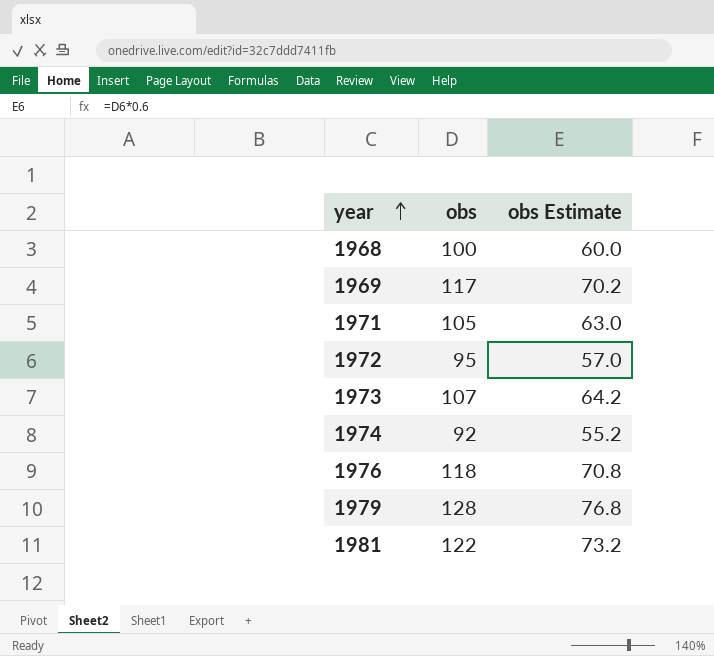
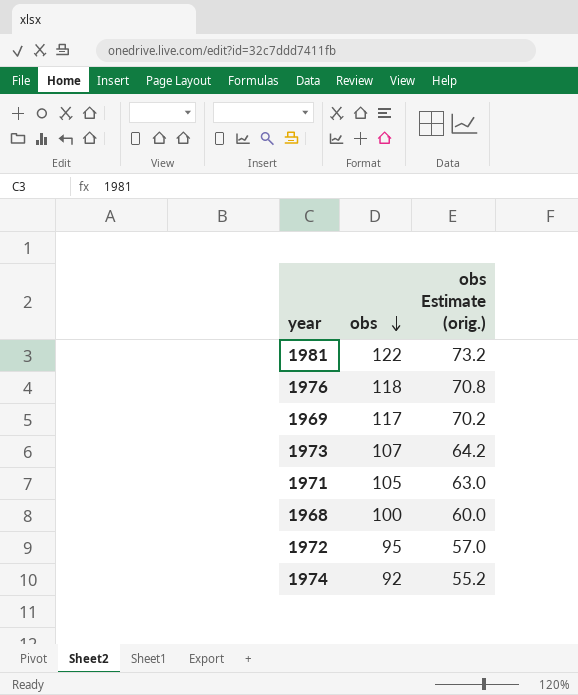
row order: year ascending -> obs descending
column name: obs Estimate -> obs Estimate (orig.)
row 1979: 128 | 76.8 -> none

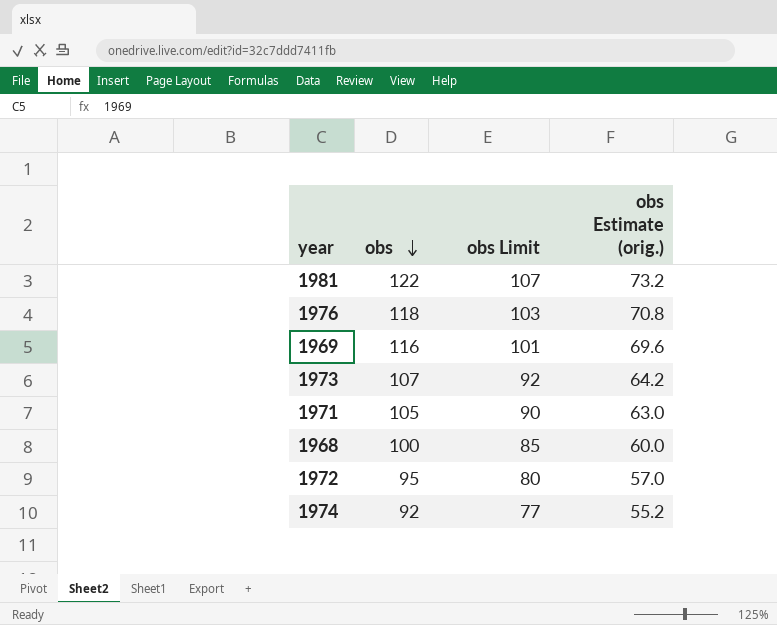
column obs Limit | formula: none -> [obs] - 15
1969 | obs: 117 -> 116
1969 | obs Estimate (orig.): 70.2 -> 69.6

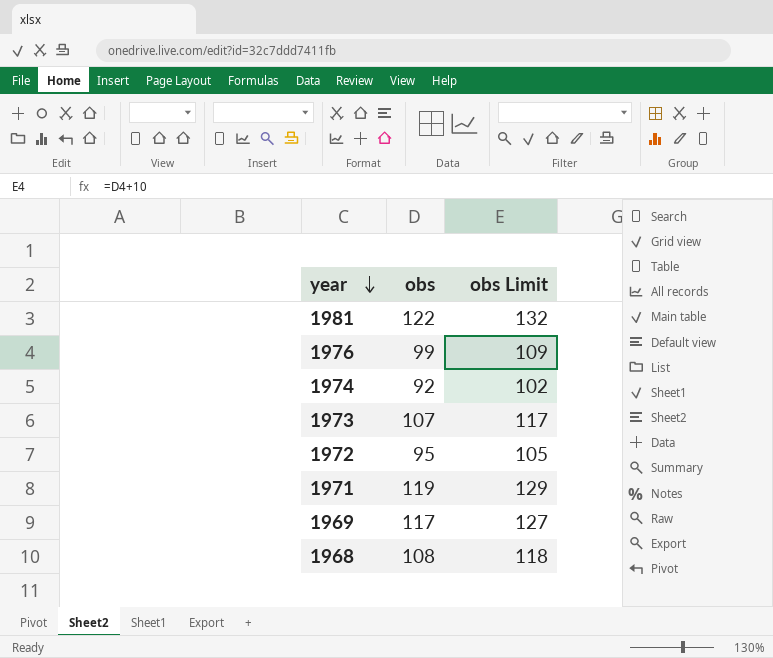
row order: obs descending -> year descending
column obs Estimate (orig.) | formula: [obs] * 0.6 -> none
column obs Limit | formula: [obs] - 15 -> [obs] + 10
1976 | obs: 118 -> 99
1971 | obs: 105 -> 119
1969 | obs: 116 -> 117
1968 | obs: 100 -> 108

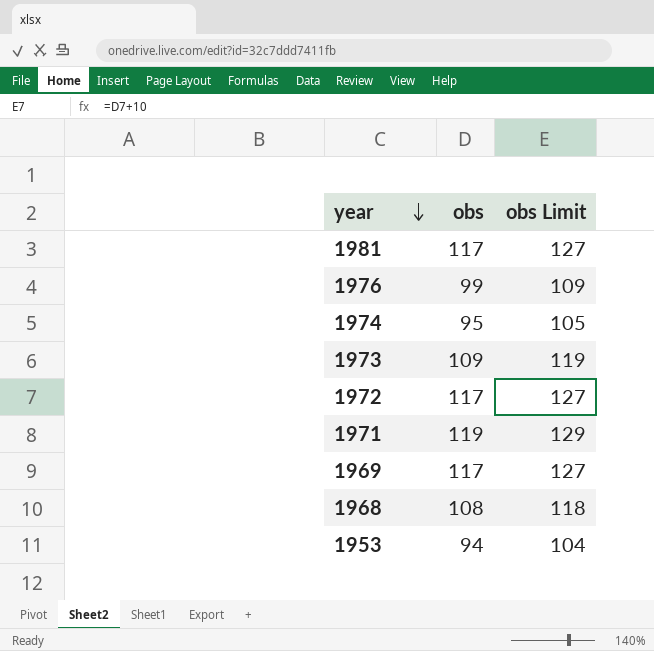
1981 | obs: 122 -> 117
1981 | obs Limit: 132 -> 127
1974 | obs: 92 -> 95
1974 | obs Limit: 102 -> 105
1973 | obs: 107 -> 109
1973 | obs Limit: 117 -> 119
1972 | obs: 95 -> 117
1972 | obs Limit: 105 -> 127
row 1953: none -> 94 | 104

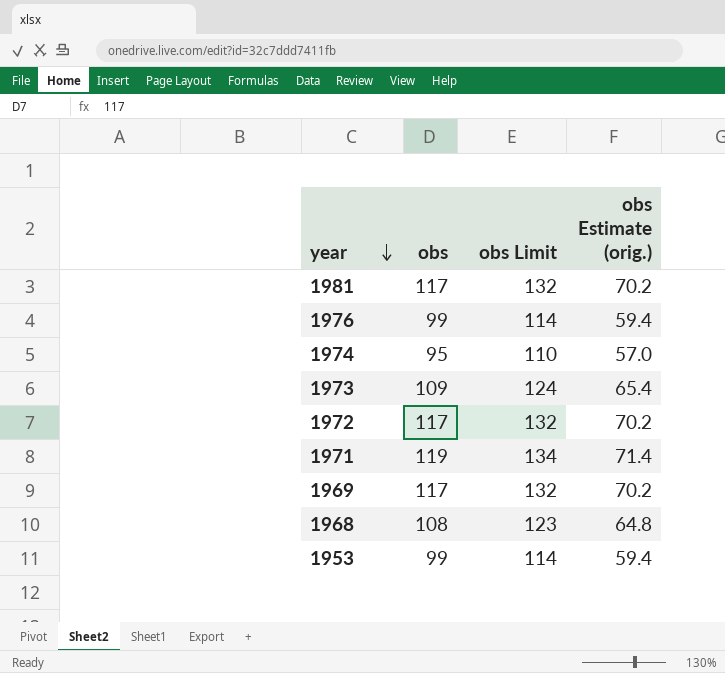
column obs Limit | formula: [obs] + 10 -> [obs] + 15
column obs Estimate (orig.) | formula: none -> [obs] * 0.6
1953 | obs: 94 -> 99

